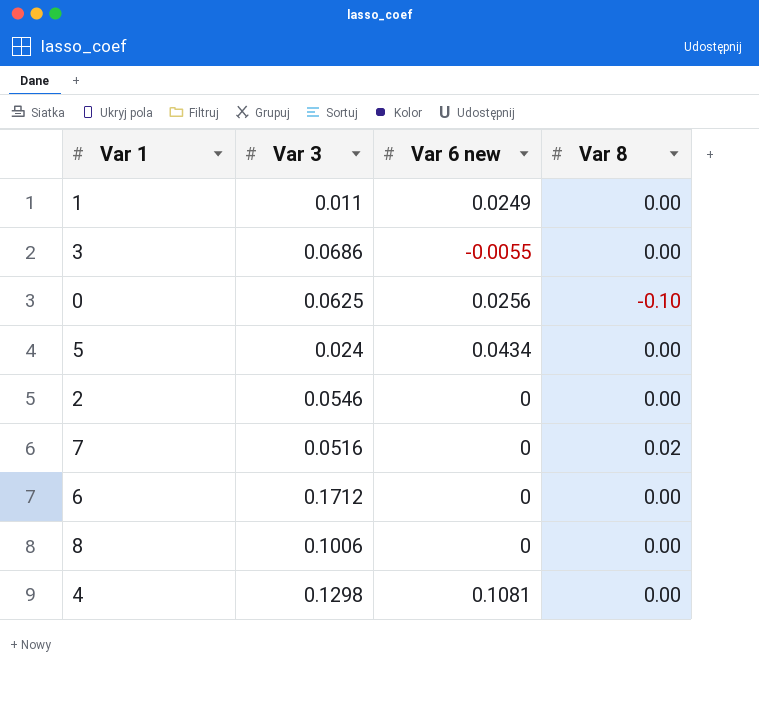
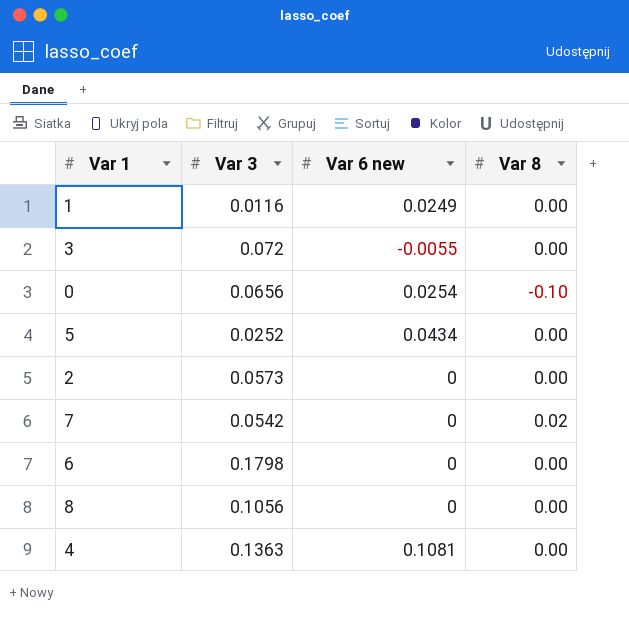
1 | Var 3: 0.011 -> 0.0116
3 | Var 3: 0.0686 -> 0.072
0 | Var 3: 0.0625 -> 0.0656
0 | Var 6 new: 0.0256 -> 0.0254
5 | Var 3: 0.024 -> 0.0252
2 | Var 3: 0.0546 -> 0.0573
7 | Var 3: 0.0516 -> 0.0542
6 | Var 3: 0.1712 -> 0.1798
8 | Var 3: 0.1006 -> 0.1056
4 | Var 3: 0.1298 -> 0.1363

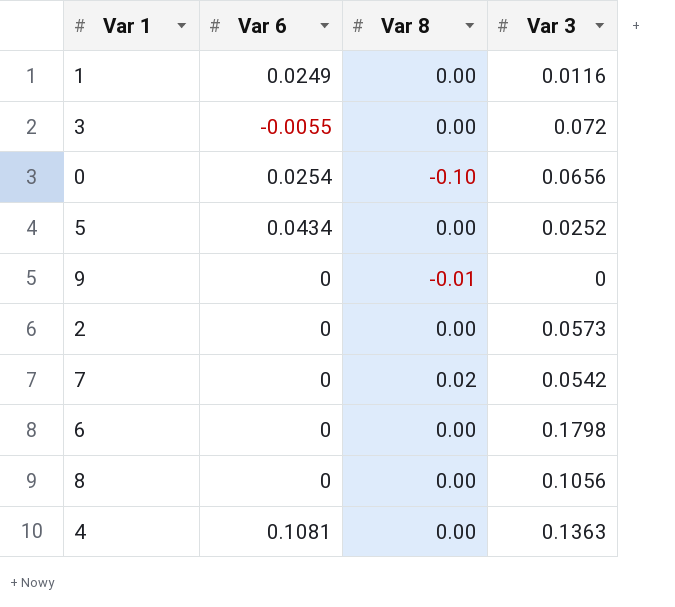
column name: Var 6 new -> Var 6
column Var 3 | position: 2 -> 4
row 9: none -> 0 | -0.01 | 0

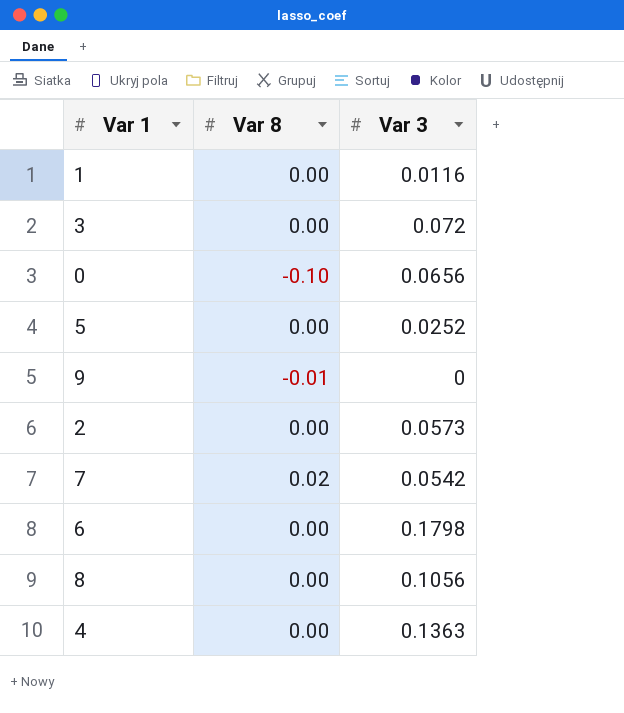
column Var 6 | position: 2 -> none

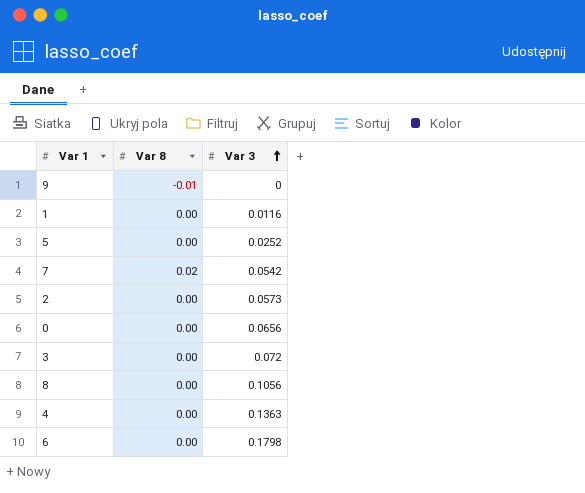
row order: none -> Var 3 ascending
0 | Var 8: -0.10 -> 0.00

